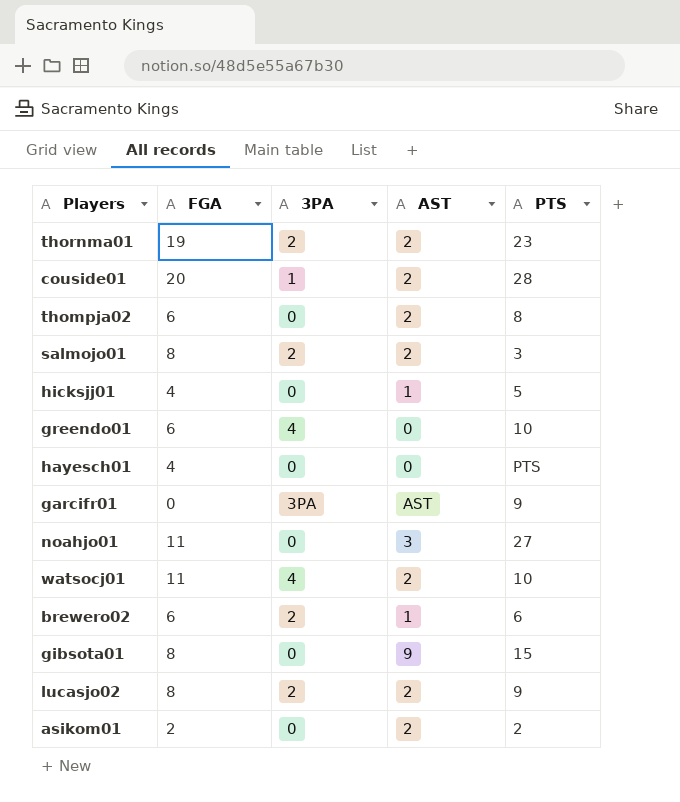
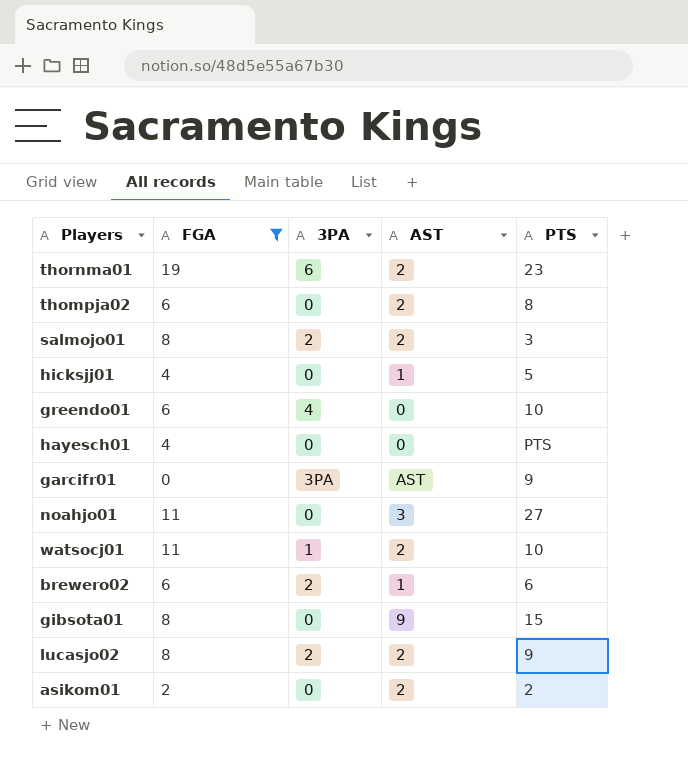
filter: none -> FGA != 20
thornma01 | 3PA: 2 -> 6
watsocj01 | 3PA: 4 -> 1

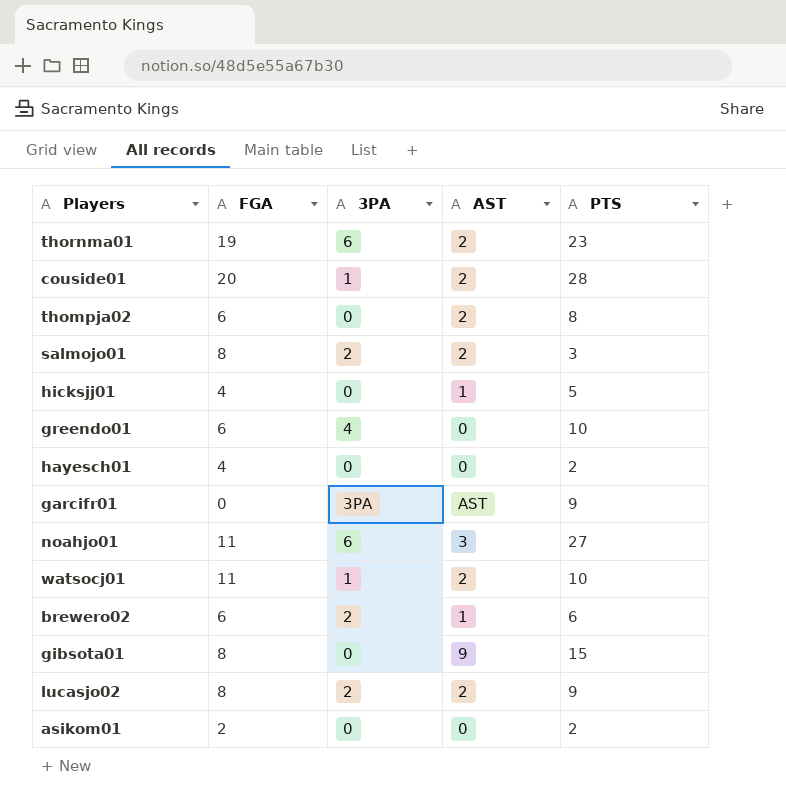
filter: FGA != 20 -> none
hayesch01 | PTS: PTS -> 2
noahjo01 | 3PA: 0 -> 6
asikom01 | AST: 2 -> 0

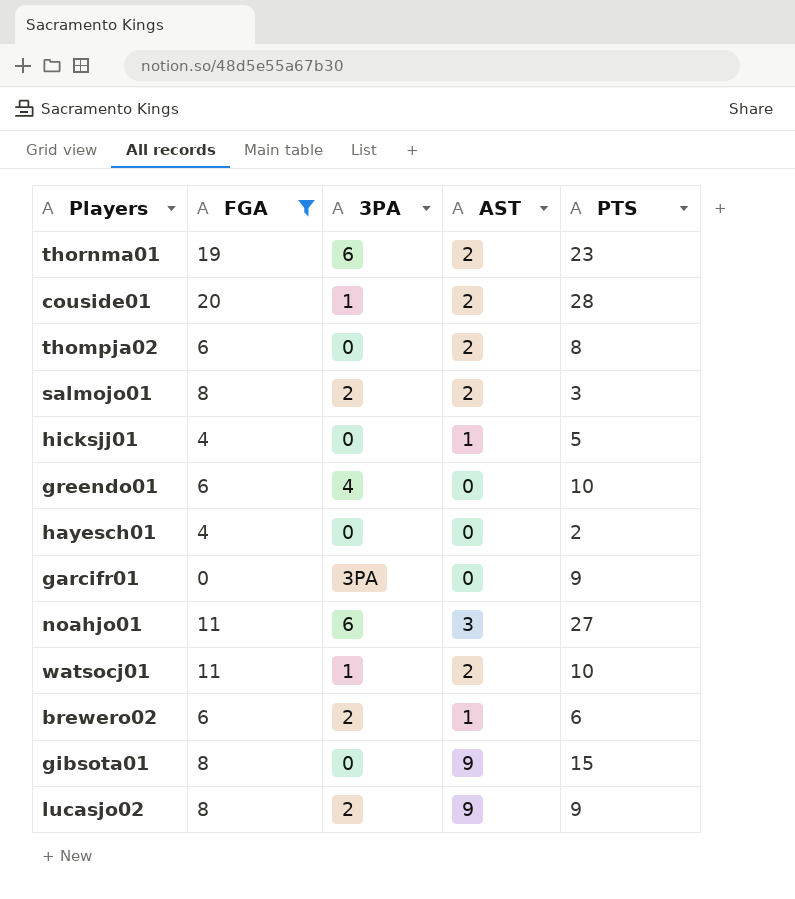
filter: none -> FGA != 2
garcifr01 | AST: AST -> 0
lucasjo02 | AST: 2 -> 9

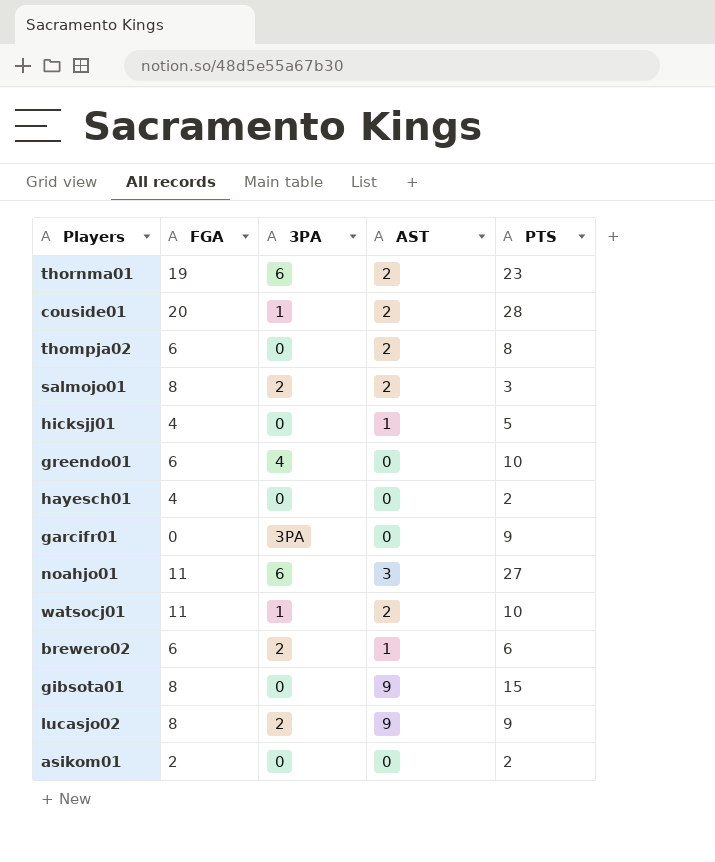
filter: FGA != 2 -> none

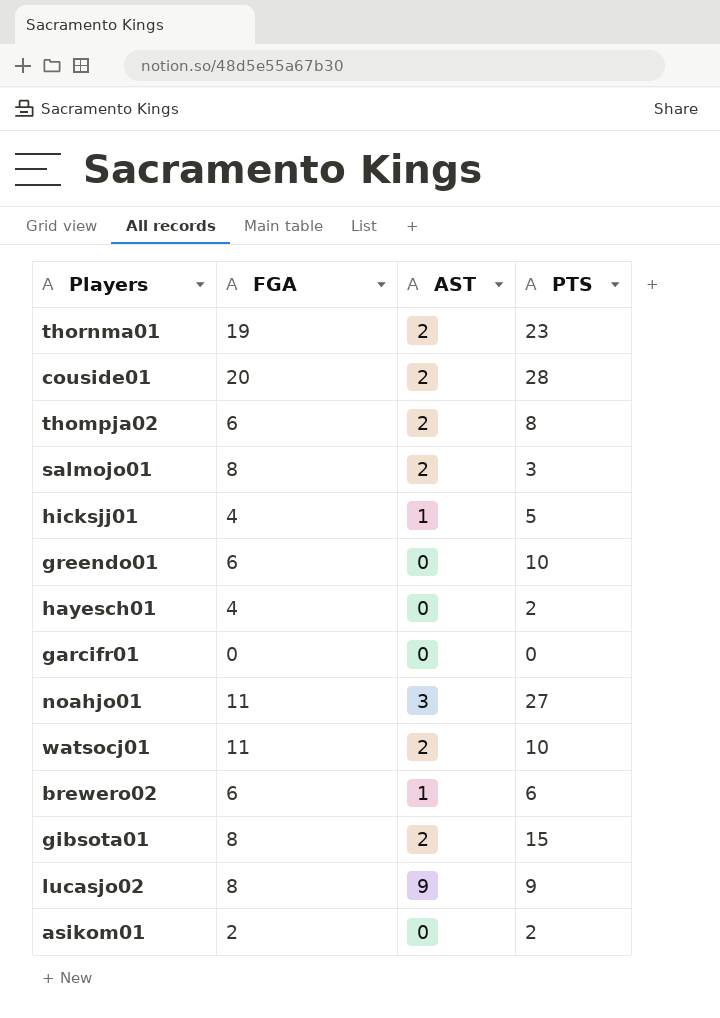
column 3PA | position: 3 -> none
garcifr01 | PTS: 9 -> 0
gibsota01 | AST: 9 -> 2

